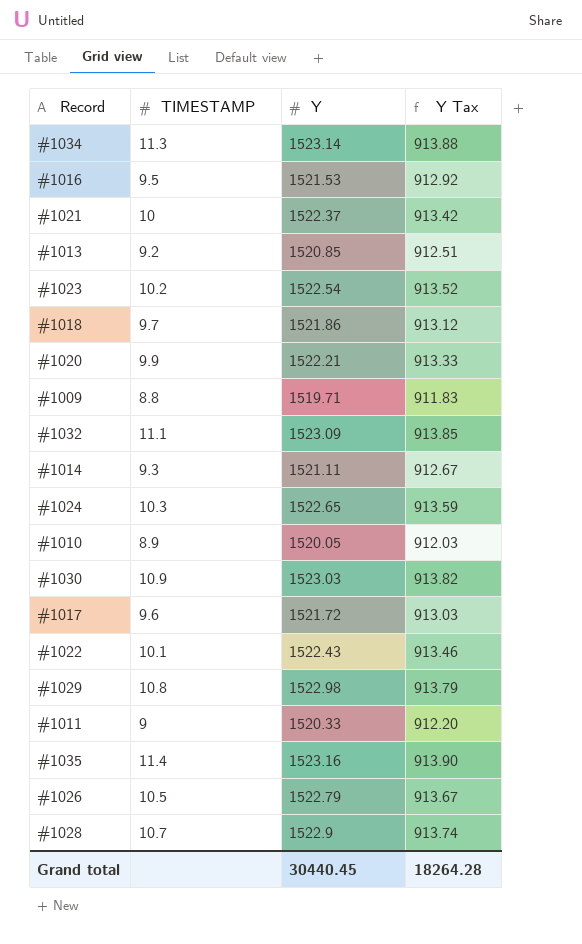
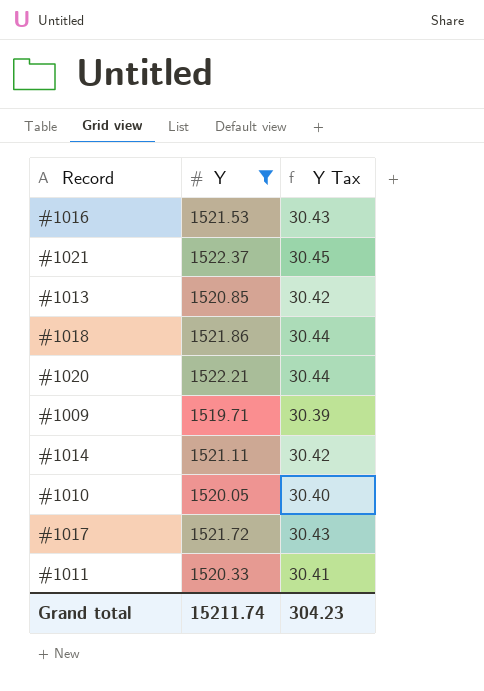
filter: none -> Y <= 1522.37
column TIMESTAMP | position: 2 -> none
column Y Tax | formula: [Y] * 0.6 -> [Y] * 0.02
Grand total | Y: 30440.45 -> 15211.74
Grand total | Y Tax: 18264.28 -> 304.23

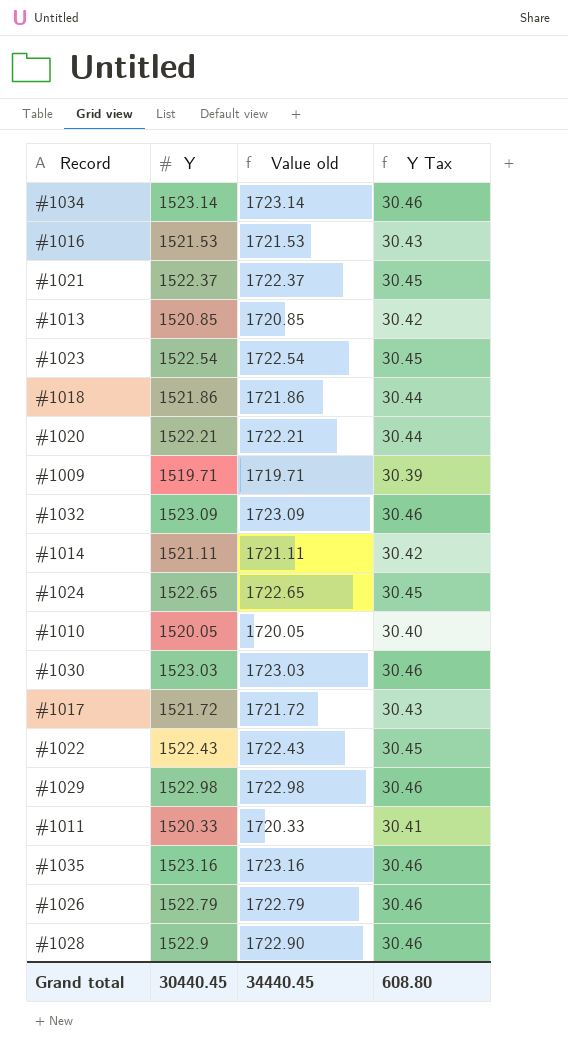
filter: Y <= 1522.37 -> none
column Value old | formula: none -> [Y] + 200
Grand total | Y: 15211.74 -> 30440.45
Grand total | Y Tax: 304.23 -> 608.80

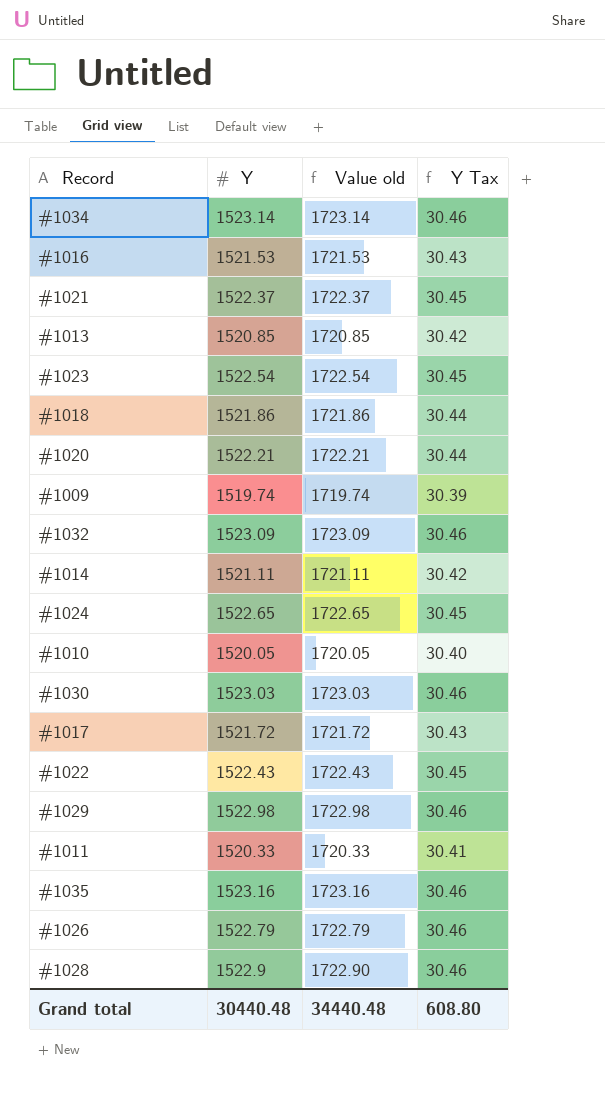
#1009 | Y: 1519.71 -> 1519.74
#1009 | Value old: 1719.71 -> 1719.74
Grand total | Y: 30440.45 -> 30440.48
Grand total | Value old: 34440.45 -> 34440.48

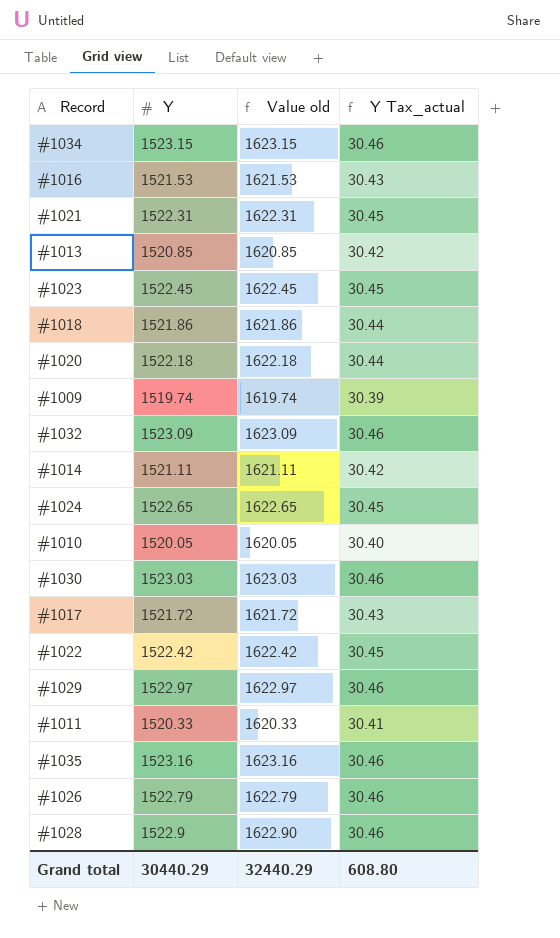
column Value old | formula: [Y] + 200 -> [Y] + 100
column name: Y Tax -> Y Tax_actual
#1034 | Y: 1523.14 -> 1523.15
#1021 | Y: 1522.37 -> 1522.31
#1023 | Y: 1522.54 -> 1522.45
#1020 | Y: 1522.21 -> 1522.18
#1022 | Y: 1522.43 -> 1522.42
#1029 | Y: 1522.98 -> 1522.97
Grand total | Y: 30440.48 -> 30440.29
Grand total | Value old: 34440.48 -> 32440.29

